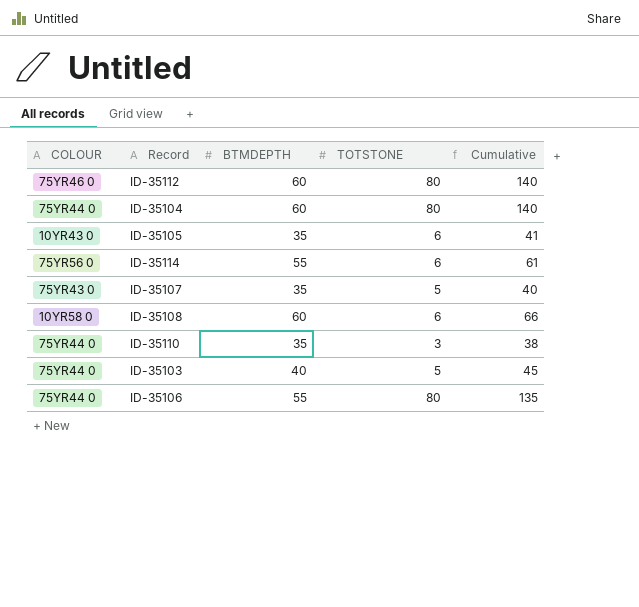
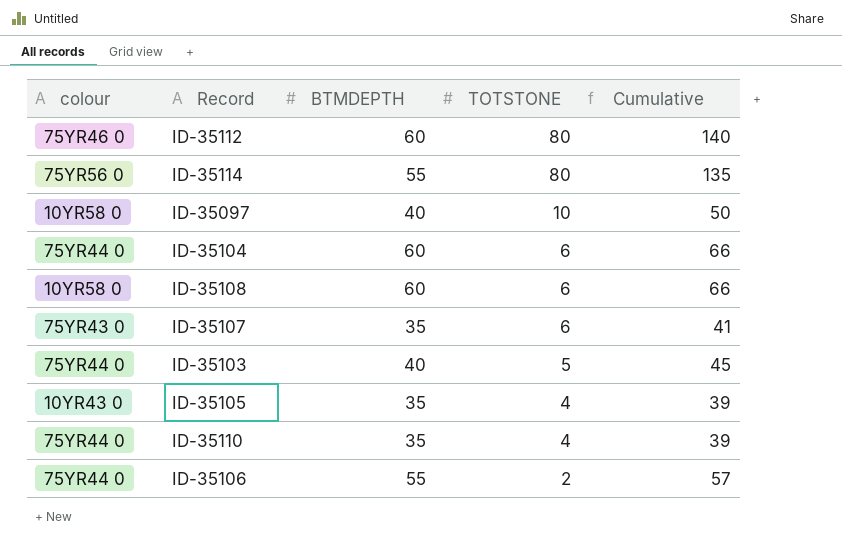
row order: none -> TOTSTONE descending
column name: COLOUR -> colour
ID-35114 | TOTSTONE: 6 -> 80
ID-35114 | Cumulative: 61 -> 135
row ID-35097: none -> 10YR58 0 | 40 | 10 | 50
ID-35104 | TOTSTONE: 80 -> 6
ID-35104 | Cumulative: 140 -> 66
ID-35107 | TOTSTONE: 5 -> 6
ID-35107 | Cumulative: 40 -> 41
ID-35105 | TOTSTONE: 6 -> 4
ID-35105 | Cumulative: 41 -> 39
ID-35110 | TOTSTONE: 3 -> 4
ID-35110 | Cumulative: 38 -> 39
ID-35106 | TOTSTONE: 80 -> 2
ID-35106 | Cumulative: 135 -> 57

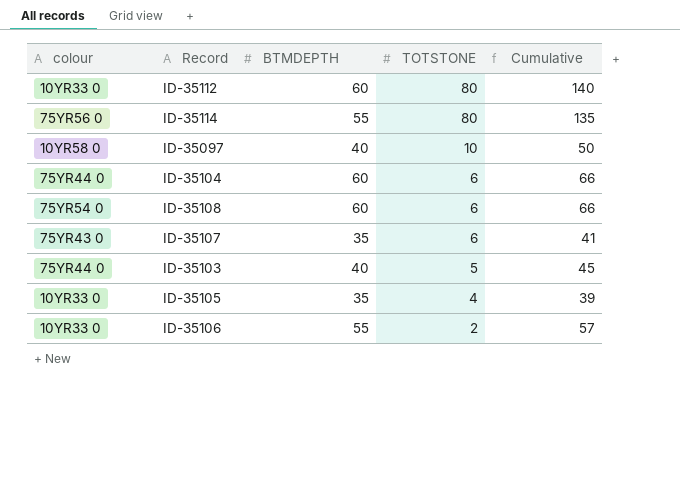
row ID-35110: 75YR44 0 | 35 | 4 | 39 -> none
ID-35112 | colour: 75YR46 0 -> 10YR33 0
ID-35108 | colour: 10YR58 0 -> 75YR54 0
ID-35105 | colour: 10YR43 0 -> 10YR33 0
ID-35106 | colour: 75YR44 0 -> 10YR33 0

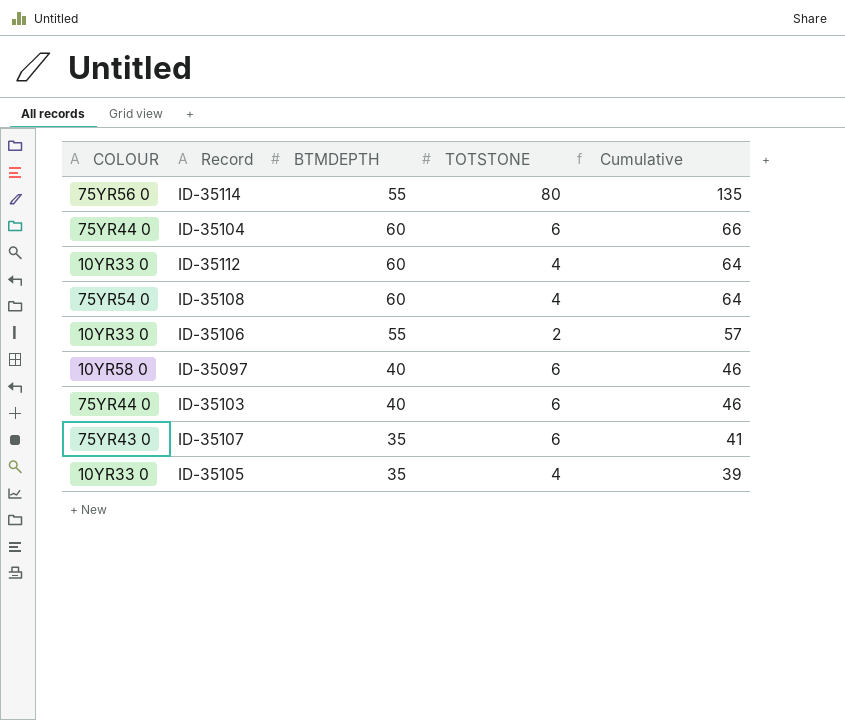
row order: TOTSTONE descending -> Cumulative descending
column name: colour -> COLOUR
ID-35112 | TOTSTONE: 80 -> 4
ID-35112 | Cumulative: 140 -> 64
ID-35108 | TOTSTONE: 6 -> 4
ID-35108 | Cumulative: 66 -> 64
ID-35097 | TOTSTONE: 10 -> 6
ID-35097 | Cumulative: 50 -> 46
ID-35103 | TOTSTONE: 5 -> 6
ID-35103 | Cumulative: 45 -> 46

